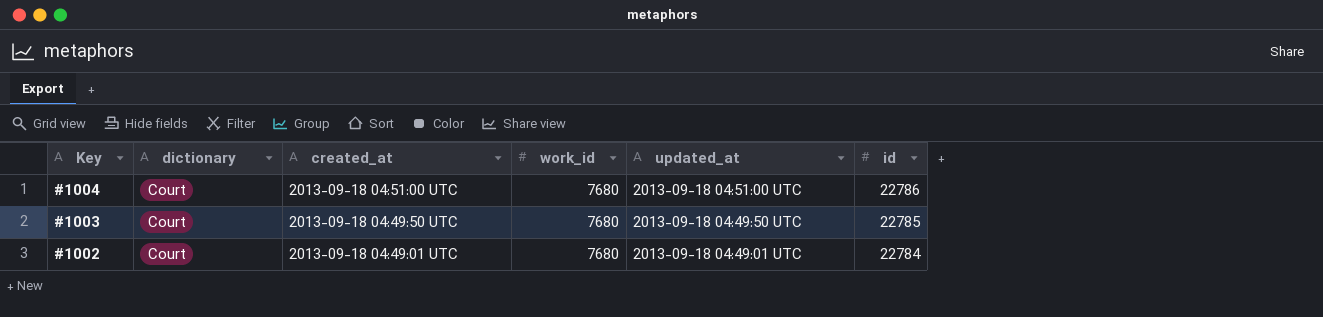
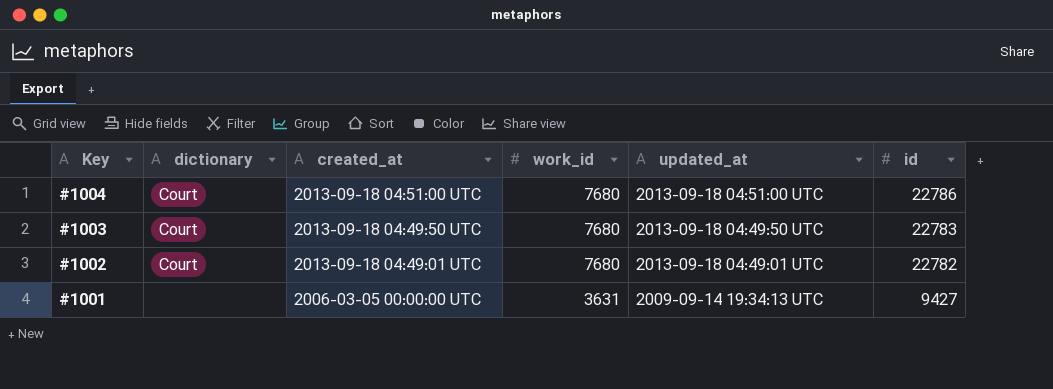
#1003 | id: 22785 -> 22783
#1002 | id: 22784 -> 22782
row #1001: none -> none | 2006-03-05 00:00:00 UTC | 3631 | 2009-09-14 19:34:13 UTC | 9427

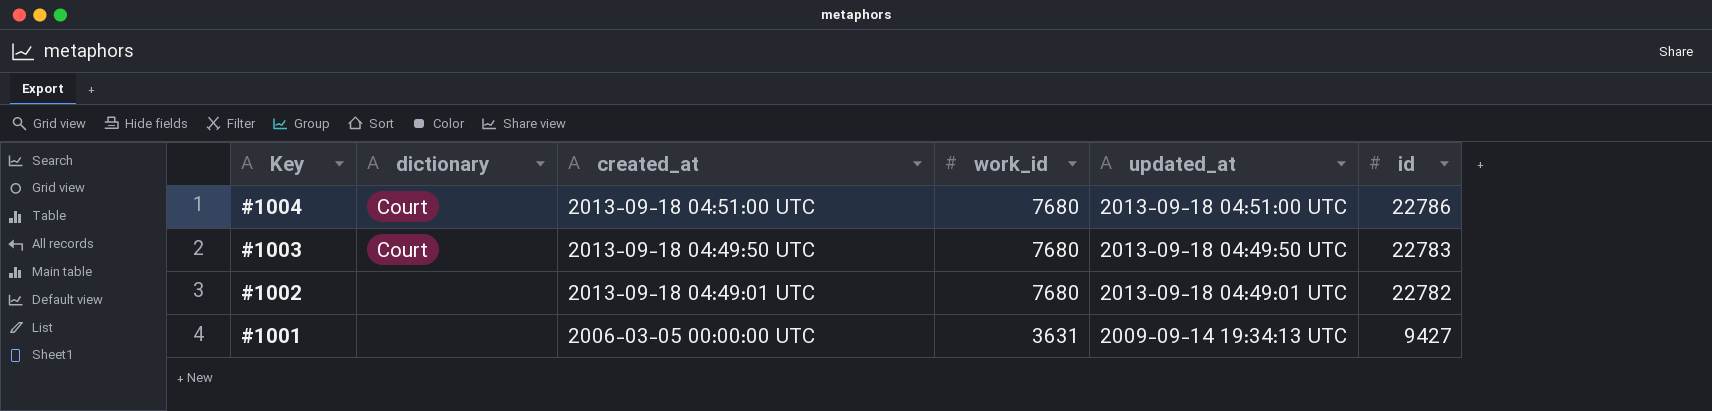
#1002 | dictionary: Court -> none

